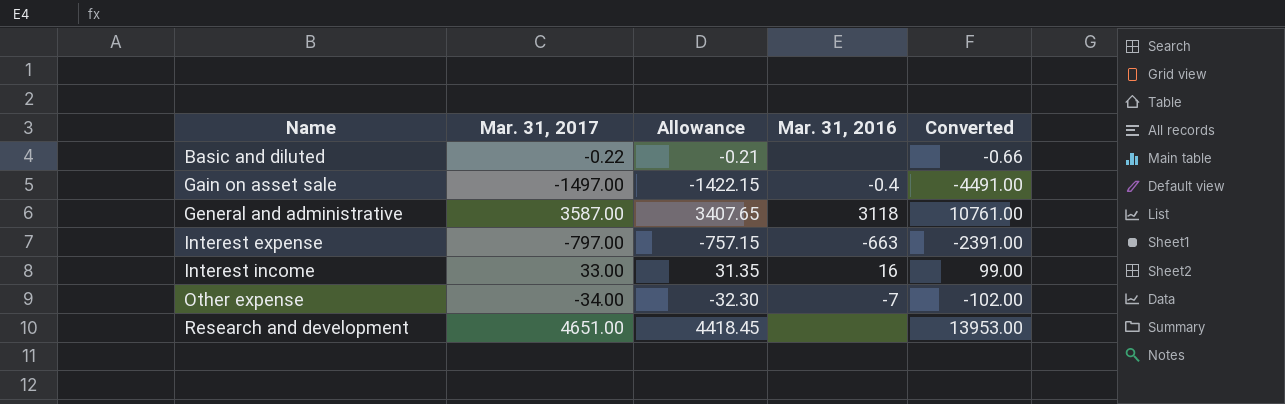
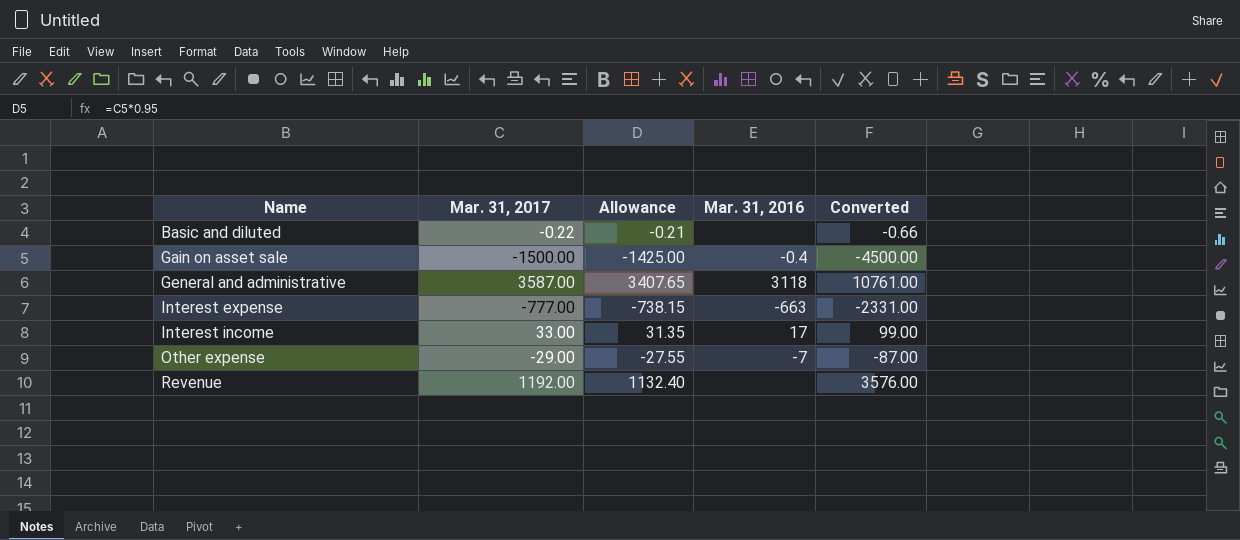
row Research and development: 4651.00 | 4418.45 | none | 13953.00 -> none
Gain on asset sale | Mar. 31, 2017: -1497.00 -> -1500.00
Gain on asset sale | Allowance: -1422.15 -> -1425.00
Gain on asset sale | Converted: -4491.00 -> -4500.00
Interest expense | Mar. 31, 2017: -797.00 -> -777.00
Interest expense | Allowance: -757.15 -> -738.15
Interest expense | Converted: -2391.00 -> -2331.00
Interest income | Mar. 31, 2016: 16 -> 17
Other expense | Mar. 31, 2017: -34.00 -> -29.00
Other expense | Allowance: -32.30 -> -27.55
Other expense | Converted: -102.00 -> -87.00
row Revenue: none -> 1192.00 | 1132.40 | none | 3576.00

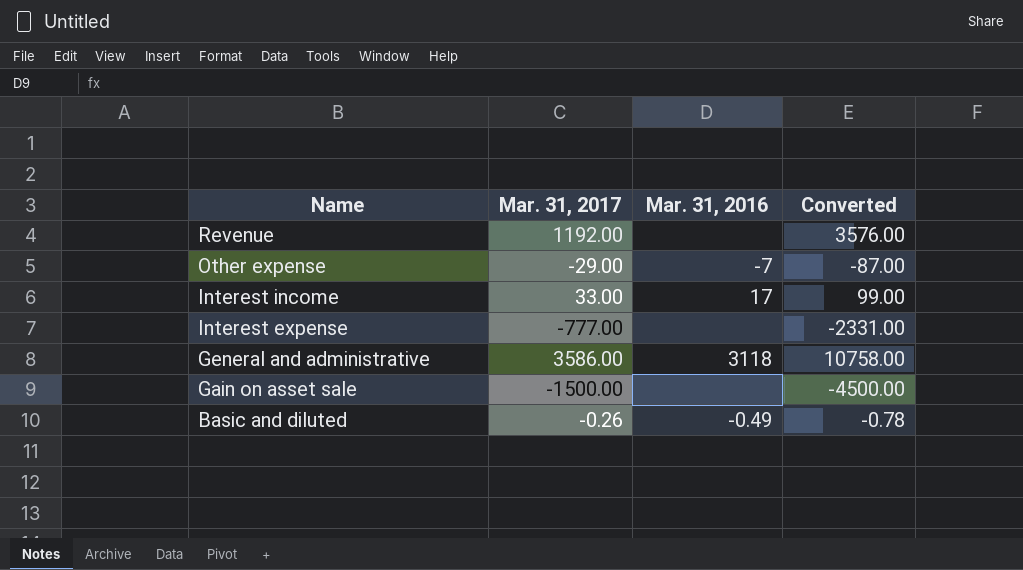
row order: Name ascending -> Name descending
column Allowance | formula: [Mar. 31, 2017] * 0.95 -> none
Interest expense | Mar. 31, 2016: -663 -> none
General and administrative | Mar. 31, 2017: 3587.00 -> 3586.00
General and administrative | Converted: 10761.00 -> 10758.00
Gain on asset sale | Mar. 31, 2016: -0.4 -> none
Basic and diluted | Mar. 31, 2017: -0.22 -> -0.26
Basic and diluted | Mar. 31, 2016: none -> -0.49
Basic and diluted | Converted: -0.66 -> -0.78

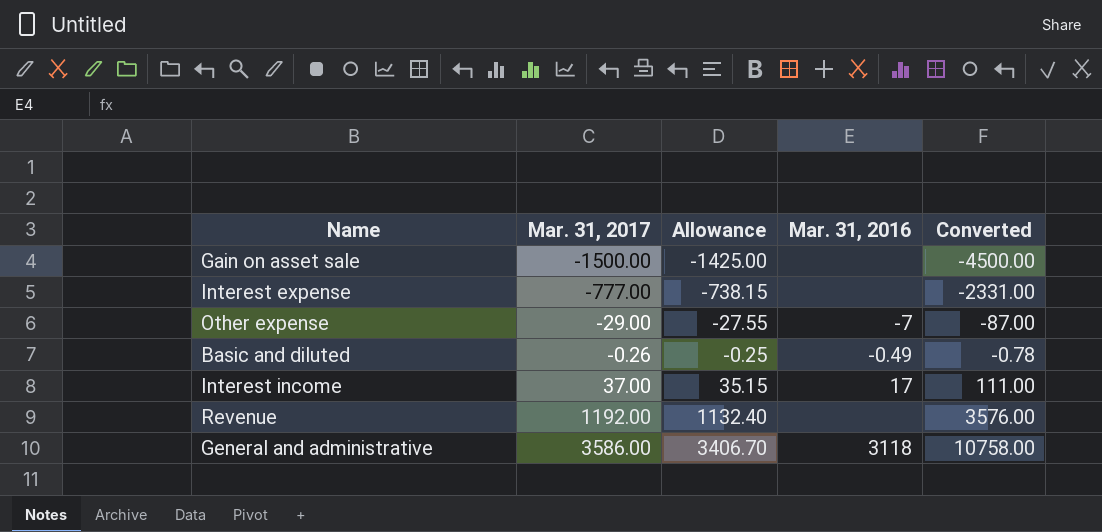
row order: Name descending -> Mar. 31, 2017 ascending
column Allowance | formula: none -> [Mar. 31, 2017] * 0.95
Interest income | Mar. 31, 2017: 33.00 -> 37.00
Interest income | Converted: 99.00 -> 111.00

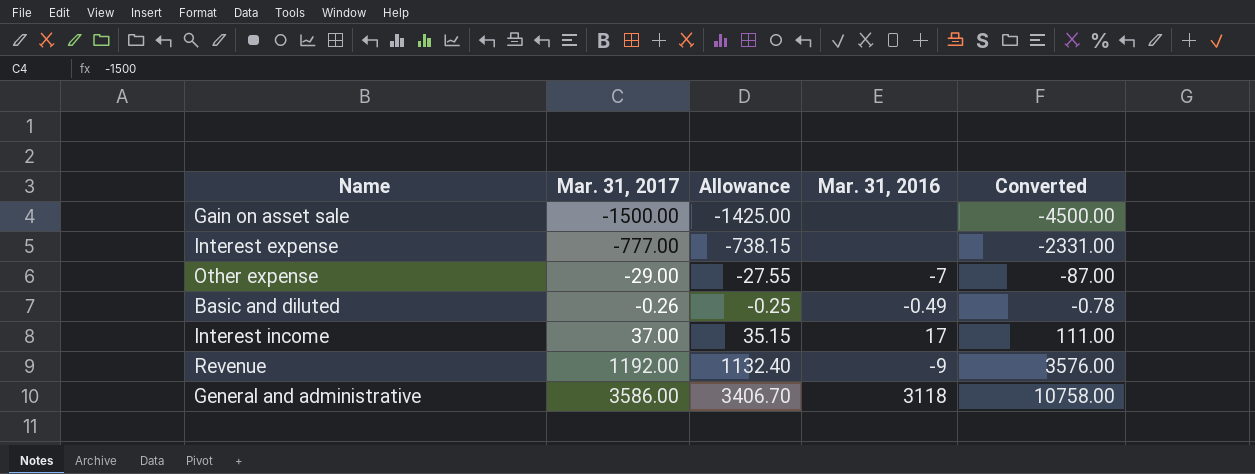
Revenue | Mar. 31, 2016: none -> -9

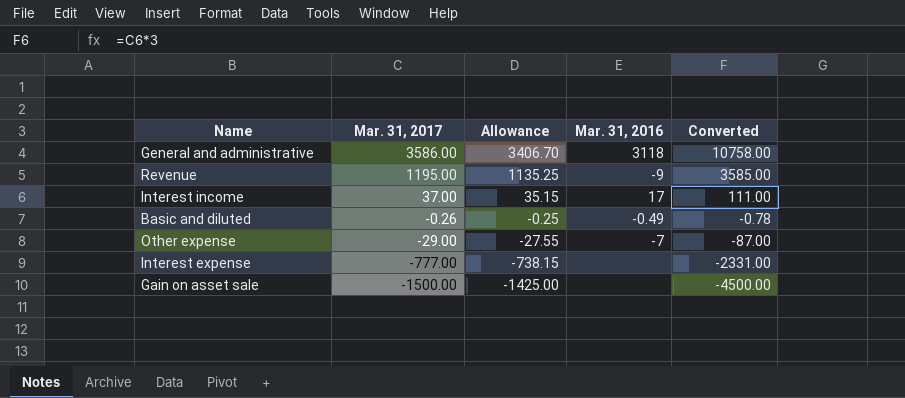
row order: Mar. 31, 2017 ascending -> Mar. 31, 2017 descending
Revenue | Mar. 31, 2017: 1192.00 -> 1195.00
Revenue | Allowance: 1132.40 -> 1135.25
Revenue | Converted: 3576.00 -> 3585.00

